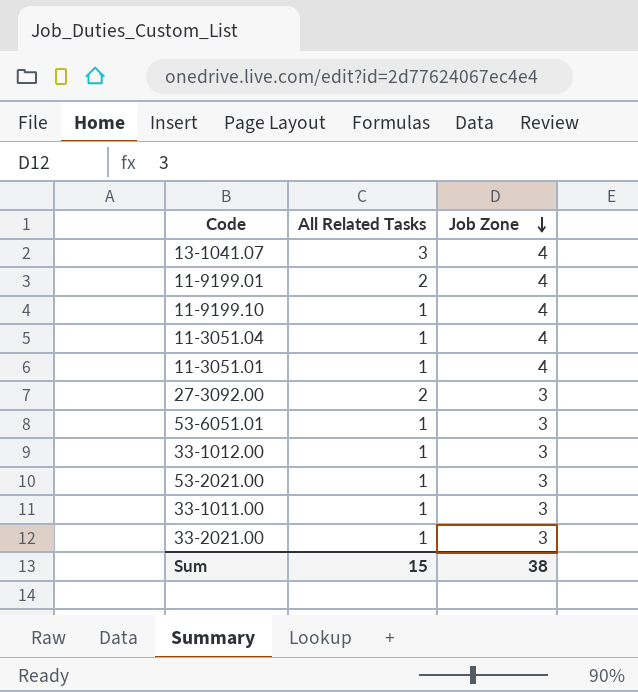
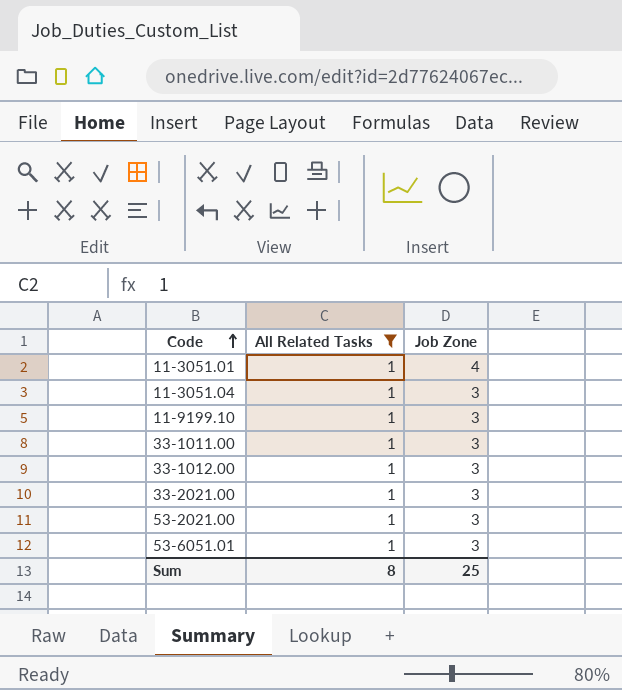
filter: none -> All Related Tasks = 1
row order: Job Zone descending -> Code ascending
11-3051.04 | Job Zone: 4 -> 3
11-9199.10 | Job Zone: 4 -> 3
Sum | All Related Tasks: 15 -> 8
Sum | Job Zone: 38 -> 25

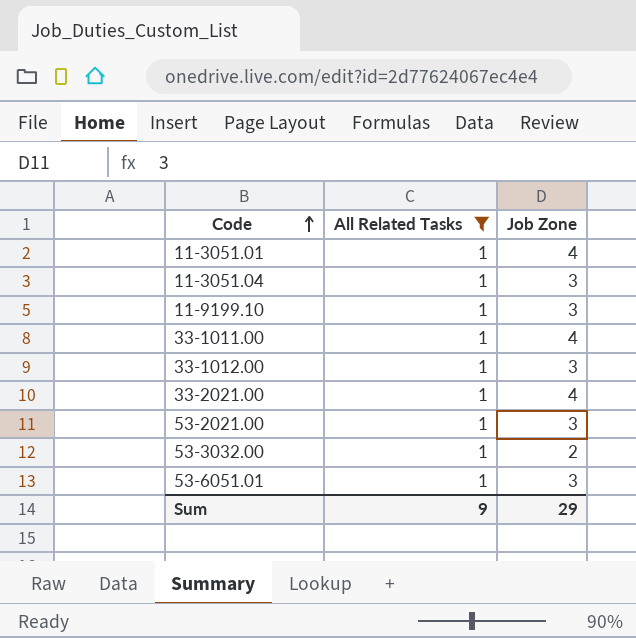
33-1011.00 | Job Zone: 3 -> 4
33-2021.00 | Job Zone: 3 -> 4
row 53-3032.00: none -> 1 | 2
Sum | All Related Tasks: 8 -> 9
Sum | Job Zone: 25 -> 29

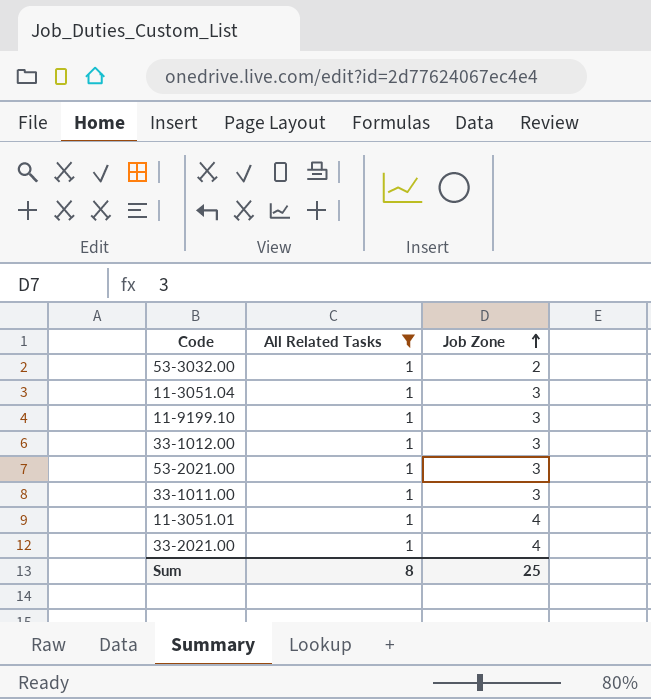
row order: Code ascending -> Job Zone ascending
row 53-6051.01: 1 | 3 -> none
33-1011.00 | Job Zone: 4 -> 3
Sum | All Related Tasks: 9 -> 8
Sum | Job Zone: 29 -> 25

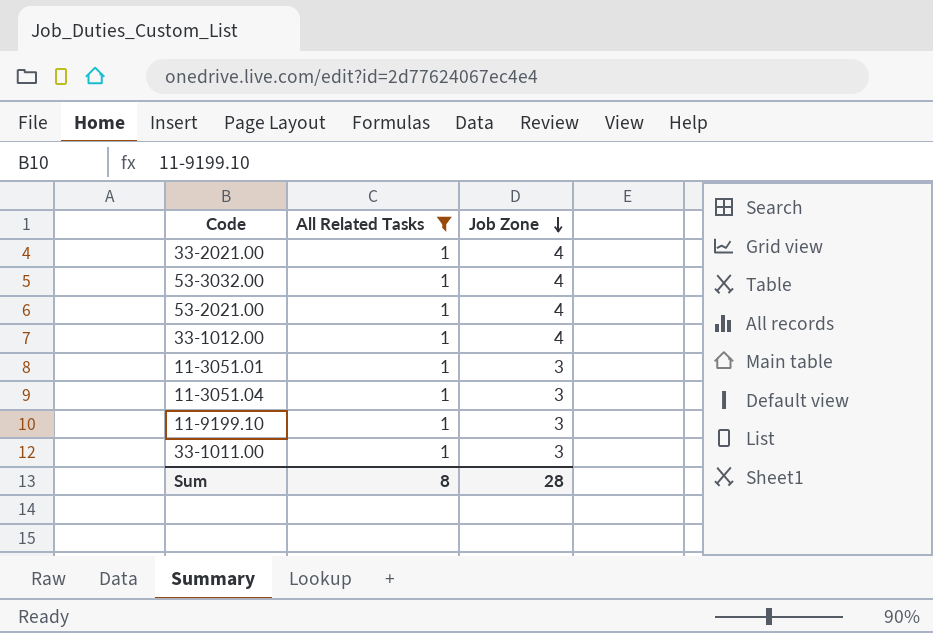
row order: Job Zone ascending -> Job Zone descending
53-3032.00 | Job Zone: 2 -> 4
53-2021.00 | Job Zone: 3 -> 4
33-1012.00 | Job Zone: 3 -> 4
11-3051.01 | Job Zone: 4 -> 3
Sum | Job Zone: 25 -> 28

